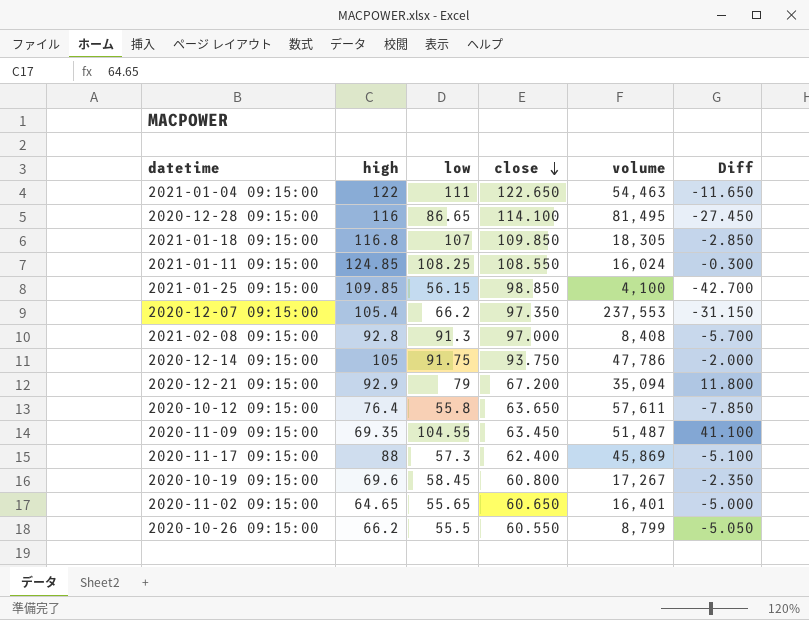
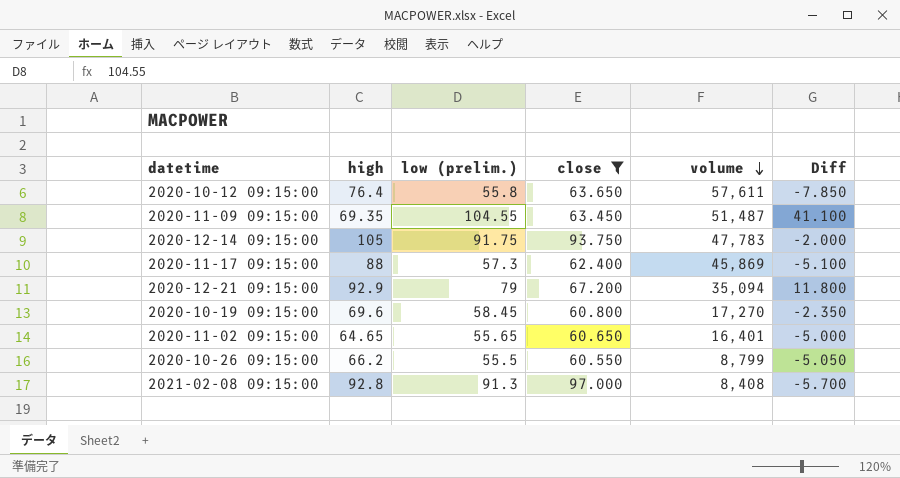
filter: none -> close <= 97.000
row order: close descending -> volume descending
column name: low -> low (prelim.)
2020-12-14 09:15:00 | volume: 47,786 -> 47,783
2020-10-19 09:15:00 | volume: 17,267 -> 17,270

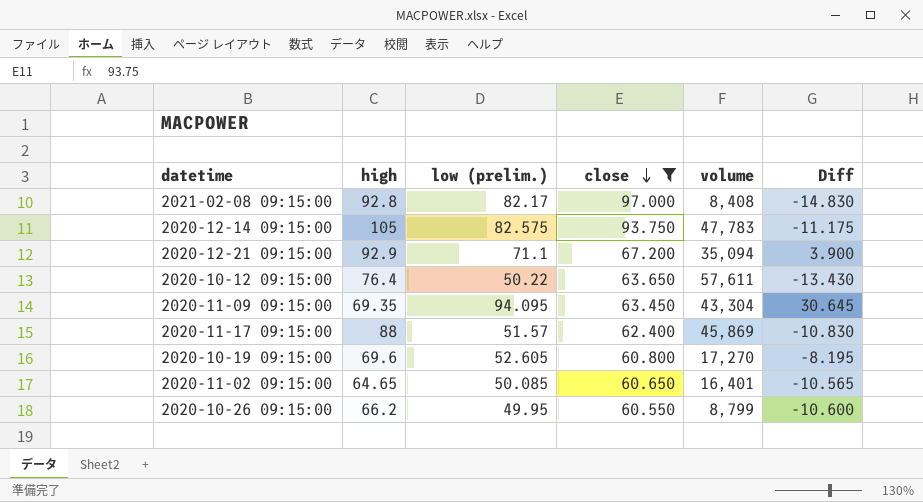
row order: volume descending -> close descending
2021-02-08 09:15:00 | low (prelim.): 91.3 -> 82.17
2021-02-08 09:15:00 | Diff: -5.700 -> -14.830
2020-12-14 09:15:00 | low (prelim.): 91.75 -> 82.575
2020-12-14 09:15:00 | Diff: -2.000 -> -11.175
2020-12-21 09:15:00 | low (prelim.): 79 -> 71.1
2020-12-21 09:15:00 | Diff: 11.800 -> 3.900
2020-10-12 09:15:00 | low (prelim.): 55.8 -> 50.22
2020-10-12 09:15:00 | Diff: -7.850 -> -13.430
2020-11-09 09:15:00 | low (prelim.): 104.55 -> 94.095
2020-11-09 09:15:00 | volume: 51,487 -> 43,304
2020-11-09 09:15:00 | Diff: 41.100 -> 30.645
2020-11-17 09:15:00 | low (prelim.): 57.3 -> 51.57
2020-11-17 09:15:00 | Diff: -5.100 -> -10.830
2020-10-19 09:15:00 | low (prelim.): 58.45 -> 52.605
2020-10-19 09:15:00 | Diff: -2.350 -> -8.195
2020-11-02 09:15:00 | low (prelim.): 55.65 -> 50.085
2020-11-02 09:15:00 | Diff: -5.000 -> -10.565
2020-10-26 09:15:00 | low (prelim.): 55.5 -> 49.95
2020-10-26 09:15:00 | Diff: -5.050 -> -10.600

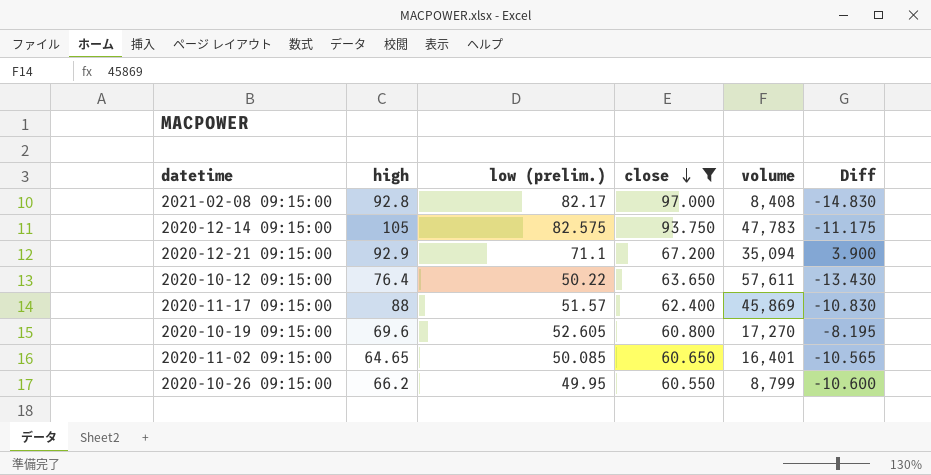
row 2020-11-09 09:15:00: 69.35 | 94.095 | 63.450 | 43,304 | 30.645 -> none

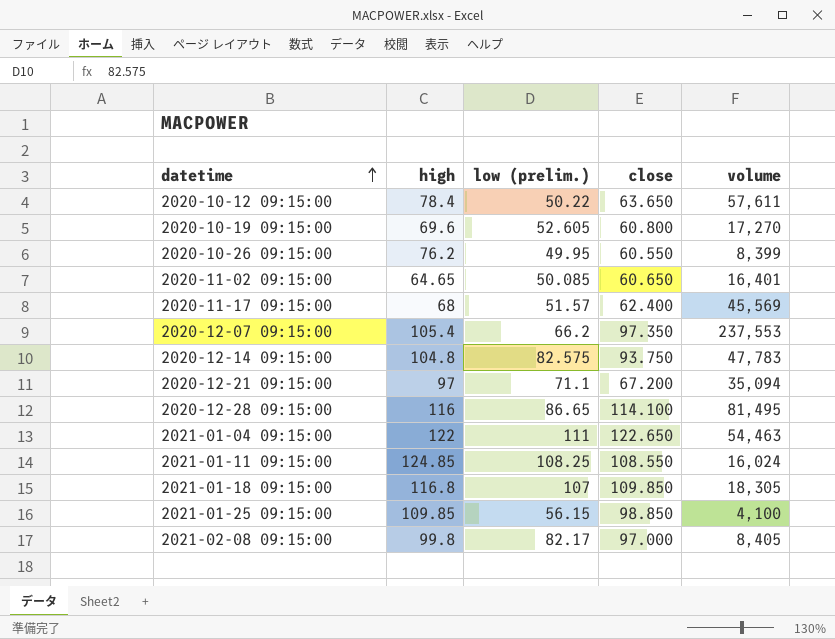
filter: close <= 97.000 -> none
row order: close descending -> datetime ascending
column Diff | formula: [low (prelim.)] - [close] -> none
2020-10-12 09:15:00 | high: 76.4 -> 78.4
2020-10-26 09:15:00 | high: 66.2 -> 76.2
2020-10-26 09:15:00 | volume: 8,799 -> 8,399
2020-11-17 09:15:00 | high: 88 -> 68
2020-11-17 09:15:00 | volume: 45,869 -> 45,569
2020-12-14 09:15:00 | high: 105 -> 104.8
2020-12-21 09:15:00 | high: 92.9 -> 97
2021-02-08 09:15:00 | high: 92.8 -> 99.8
2021-02-08 09:15:00 | volume: 8,408 -> 8,405

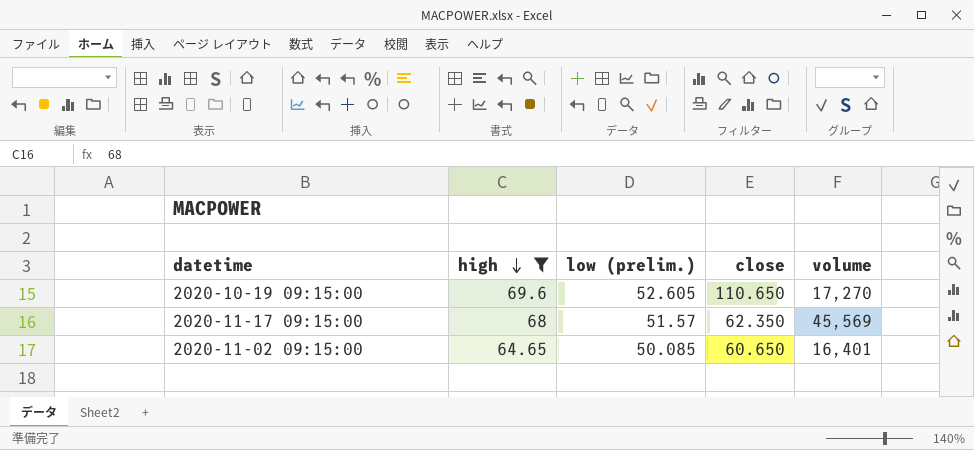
filter: none -> high <= 69.6
row order: datetime ascending -> high descending
2020-10-19 09:15:00 | close: 60.800 -> 110.650
2020-11-17 09:15:00 | close: 62.400 -> 62.350

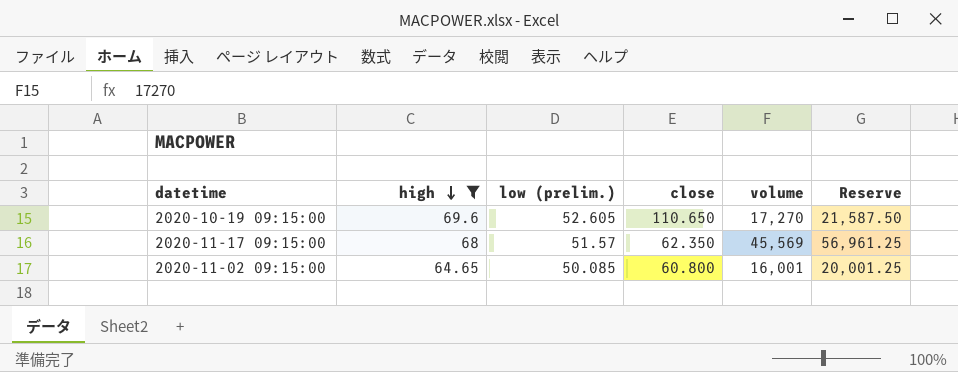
column Reserve | formula: none -> [volume] * 1.25
2020-11-02 09:15:00 | close: 60.650 -> 60.800
2020-11-02 09:15:00 | volume: 16,401 -> 16,001

